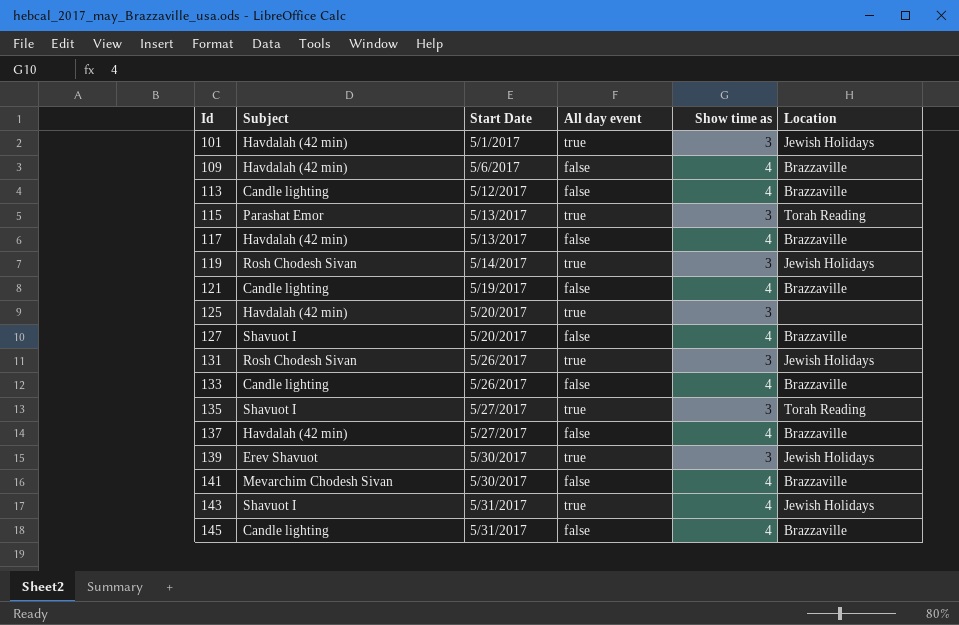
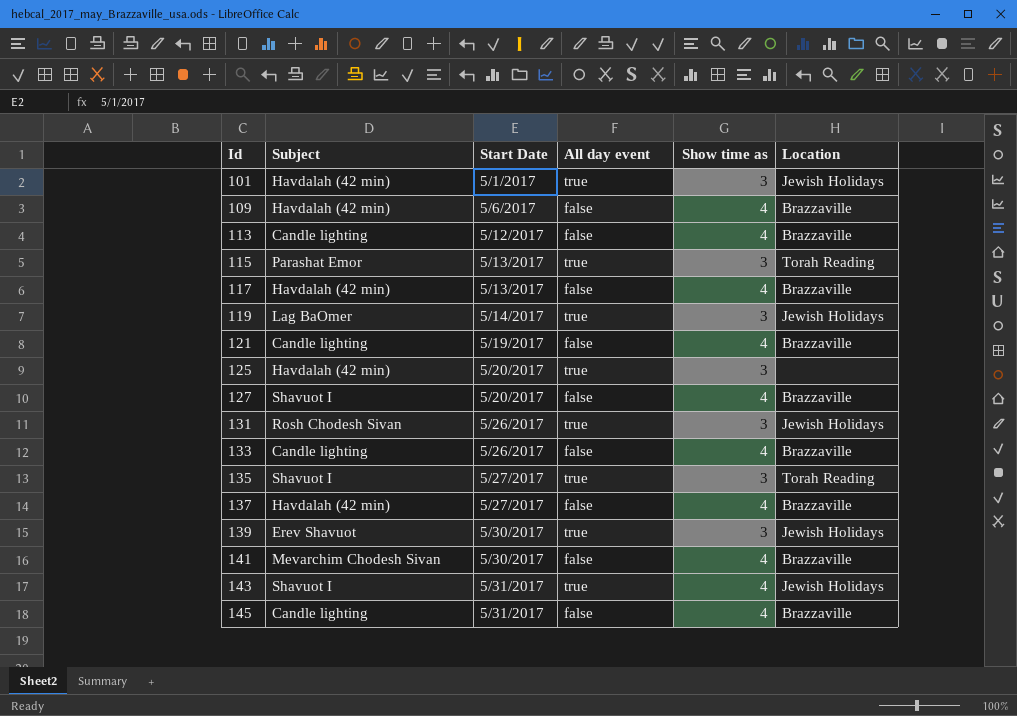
119 | Subject: Rosh Chodesh Sivan -> Lag BaOmer

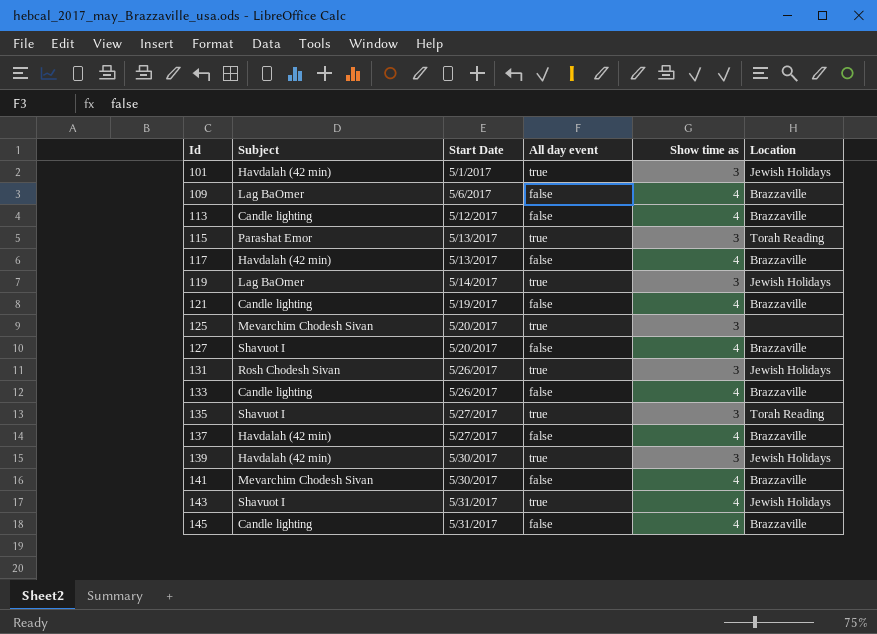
109 | Subject: Havdalah (42 min) -> Lag BaOmer
125 | Subject: Havdalah (42 min) -> Mevarchim Chodesh Sivan
139 | Subject: Erev Shavuot -> Havdalah (42 min)

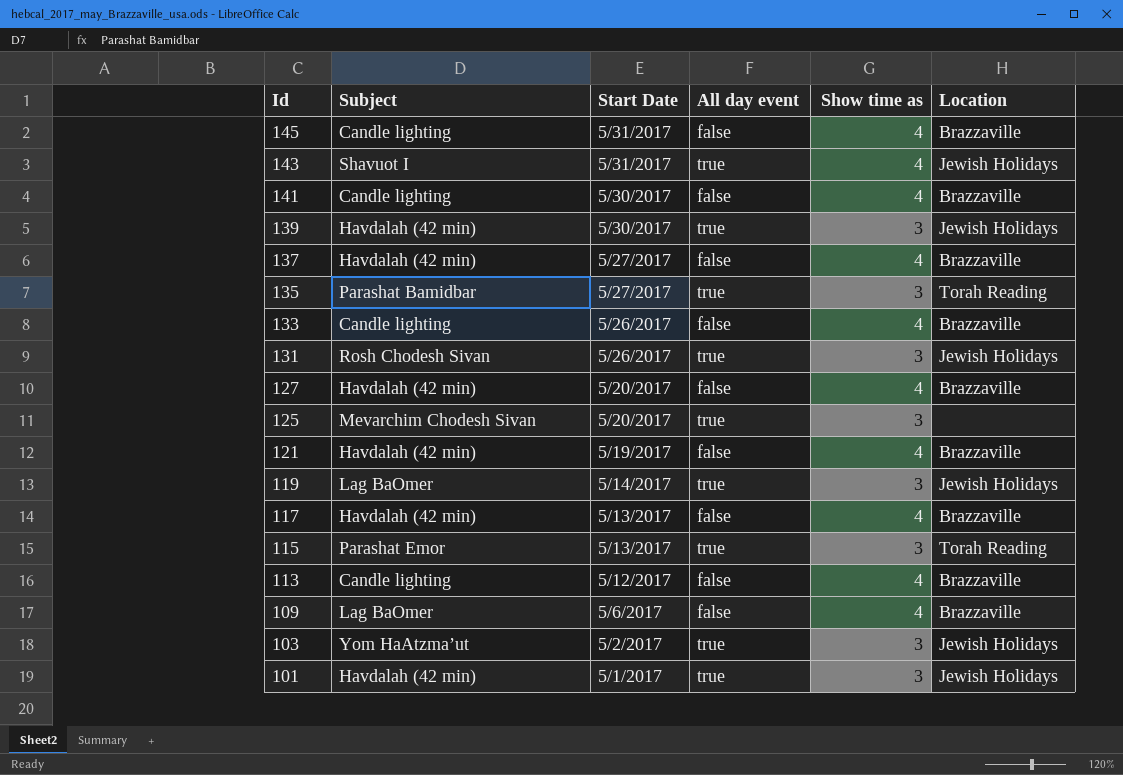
row order: Id ascending -> Id descending
141 | Subject: Mevarchim Chodesh Sivan -> Candle lighting
135 | Subject: Shavuot I -> Parashat Bamidbar
127 | Subject: Shavuot I -> Havdalah (42 min)
121 | Subject: Candle lighting -> Havdalah (42 min)
row 103: none -> Yom HaAtzma’ut | 5/2/2017 | true | 3 | Jewish Holidays

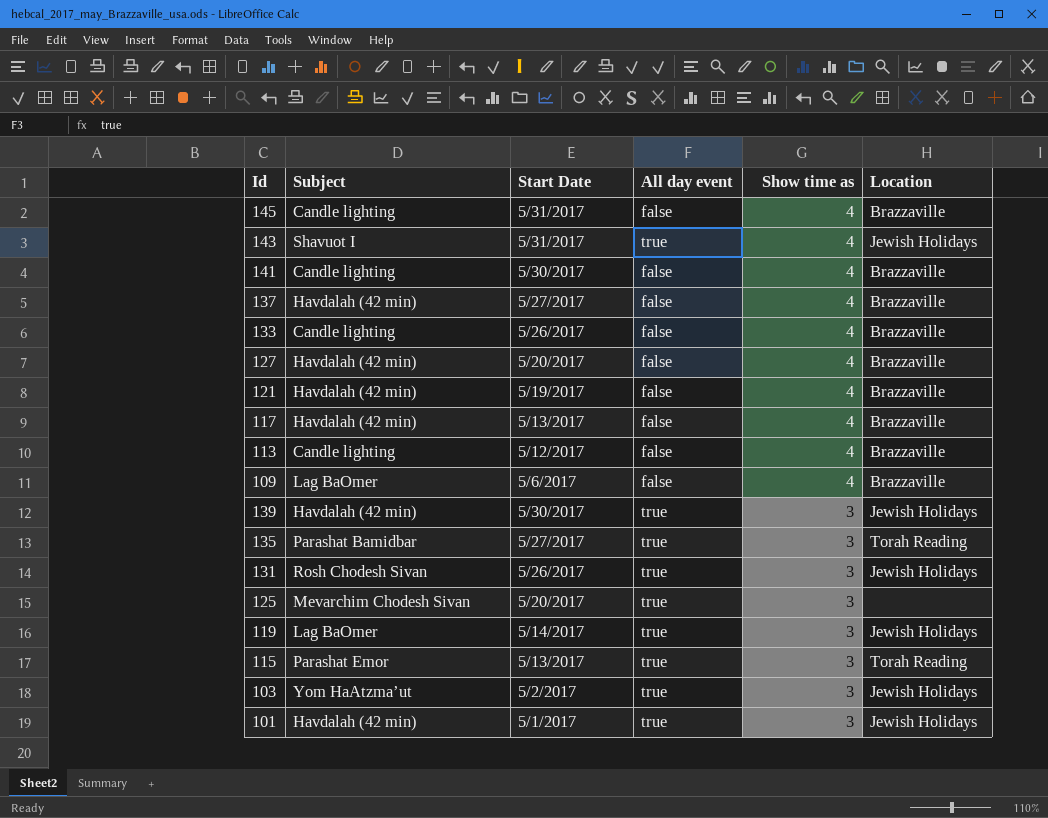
row order: Id descending -> Show time as descending

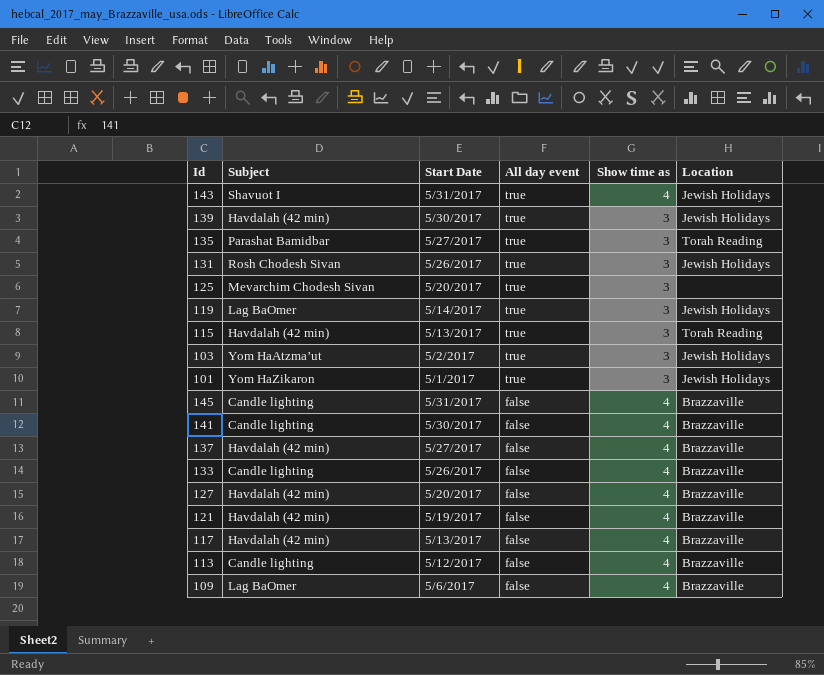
row order: Show time as descending -> All day event descending
115 | Subject: Parashat Emor -> Havdalah (42 min)
101 | Subject: Havdalah (42 min) -> Yom HaZikaron

